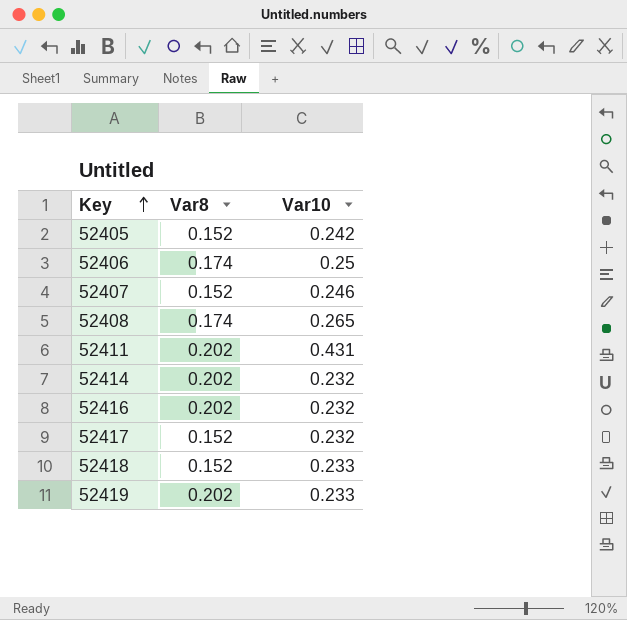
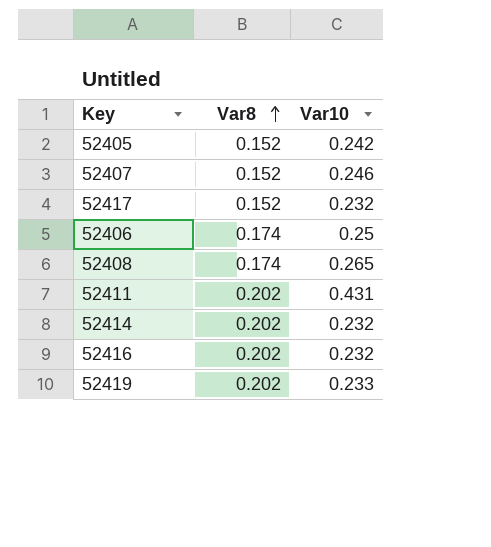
row order: Key ascending -> Var8 ascending
row 52418: 0.152 | 0.233 -> none

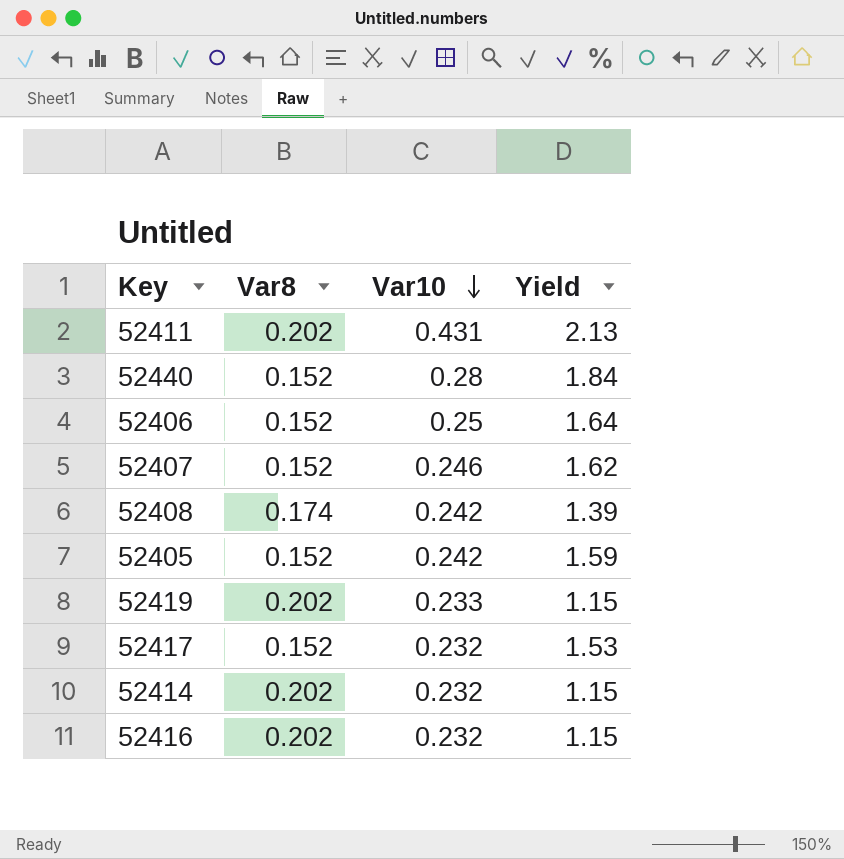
row order: Var8 ascending -> Var10 descending
column Yield | formula: none -> [Var10] / [Var8]
row 52440: none -> 0.152 | 0.28 | 1.84
52406 | Var8: 0.174 -> 0.152
52408 | Var10: 0.265 -> 0.242

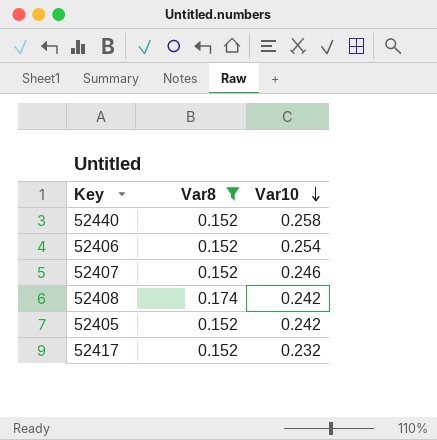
filter: none -> Var8 != 0.202
column Yield | formula: [Var10] / [Var8] -> none
52440 | Var10: 0.28 -> 0.258
52406 | Var10: 0.25 -> 0.254

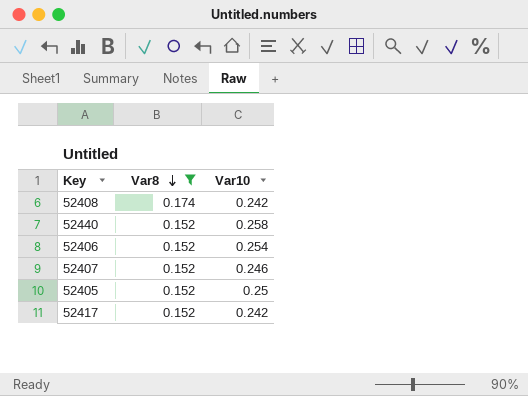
row order: Var10 descending -> Var8 descending
52405 | Var10: 0.242 -> 0.25
52417 | Var10: 0.232 -> 0.242

